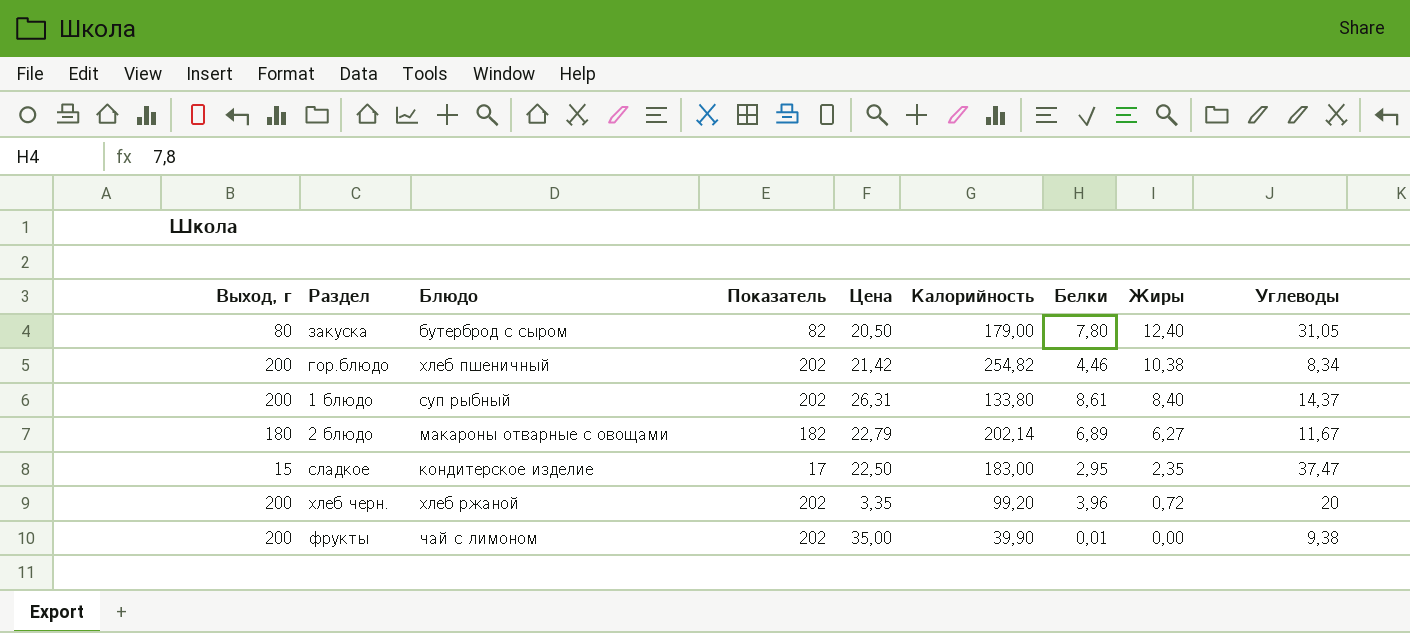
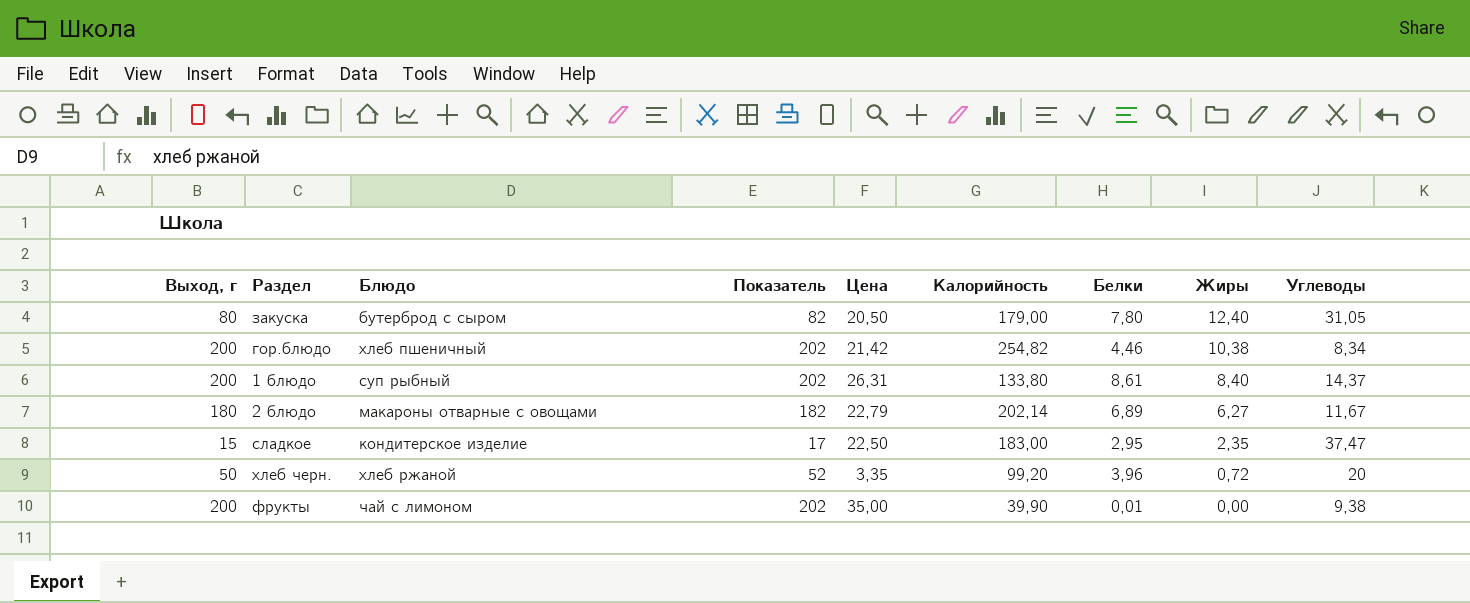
хлеб черн. | Выход, г: 200 -> 50
хлеб черн. | Показатель: 202 -> 52

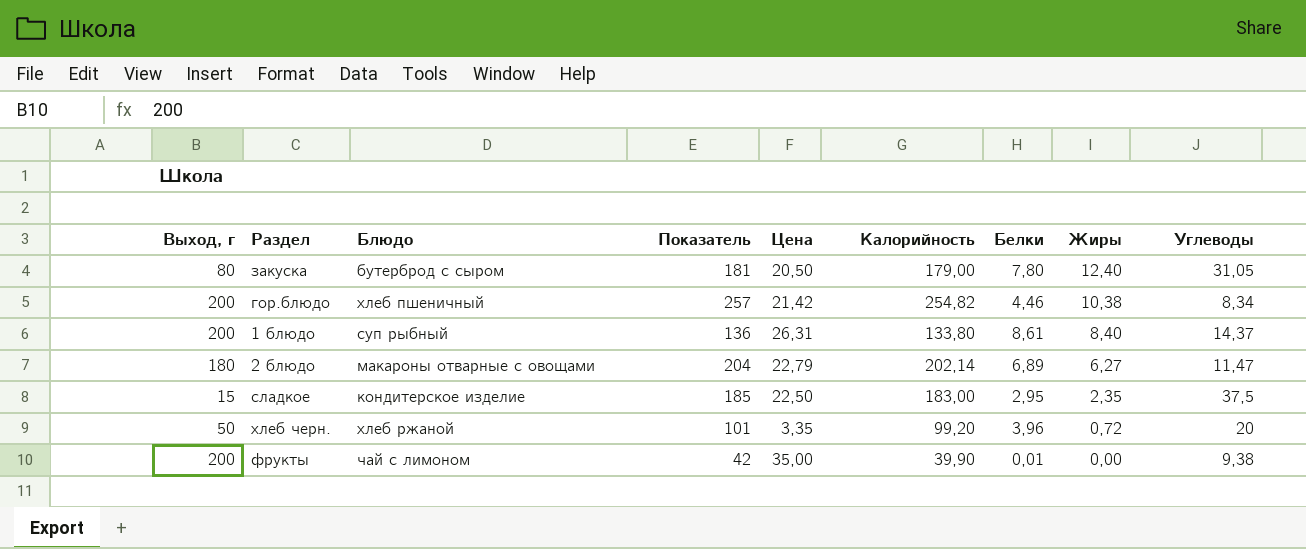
column Показатель | formula: [Выход, г] + 2 -> [Калорийность] + 2
2 блюдо | Углеводы: 11,67 -> 11,47
сладкое | Углеводы: 37,47 -> 37,5

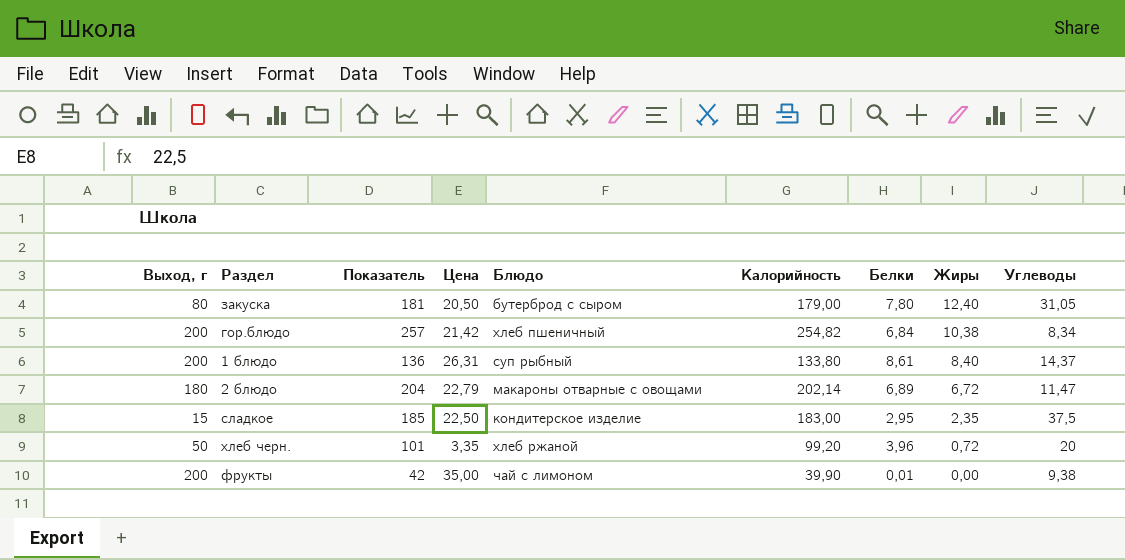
column Блюдо | position: 3 -> 5
гор.блюдо | Белки: 4,46 -> 6,84
2 блюдо | Жиры: 6,27 -> 6,72

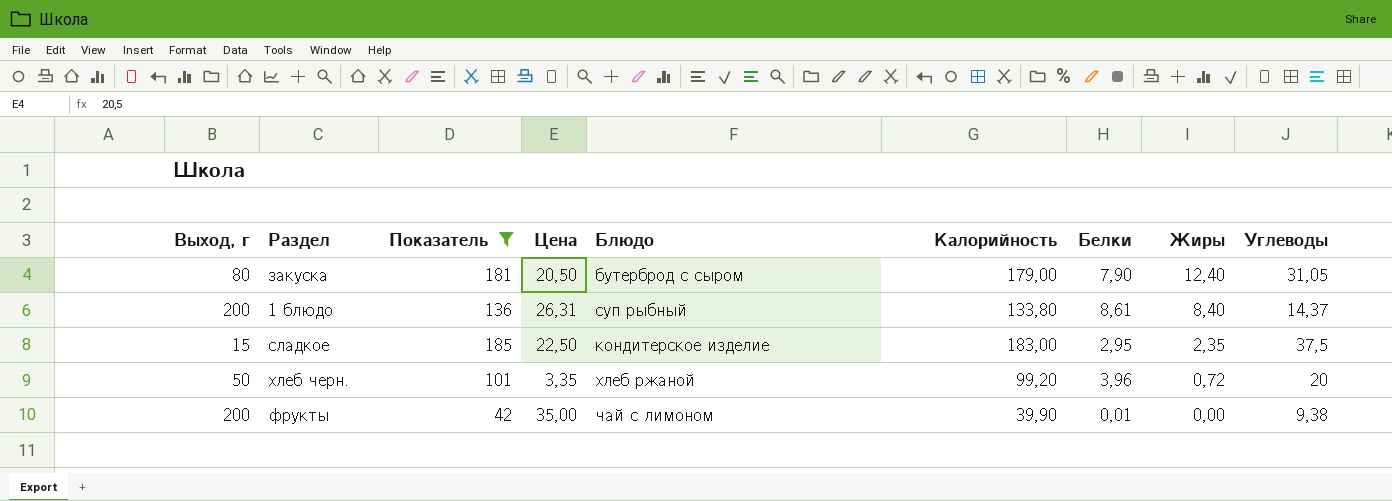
filter: none -> Показатель <= 185
закуска | Белки: 7,80 -> 7,90

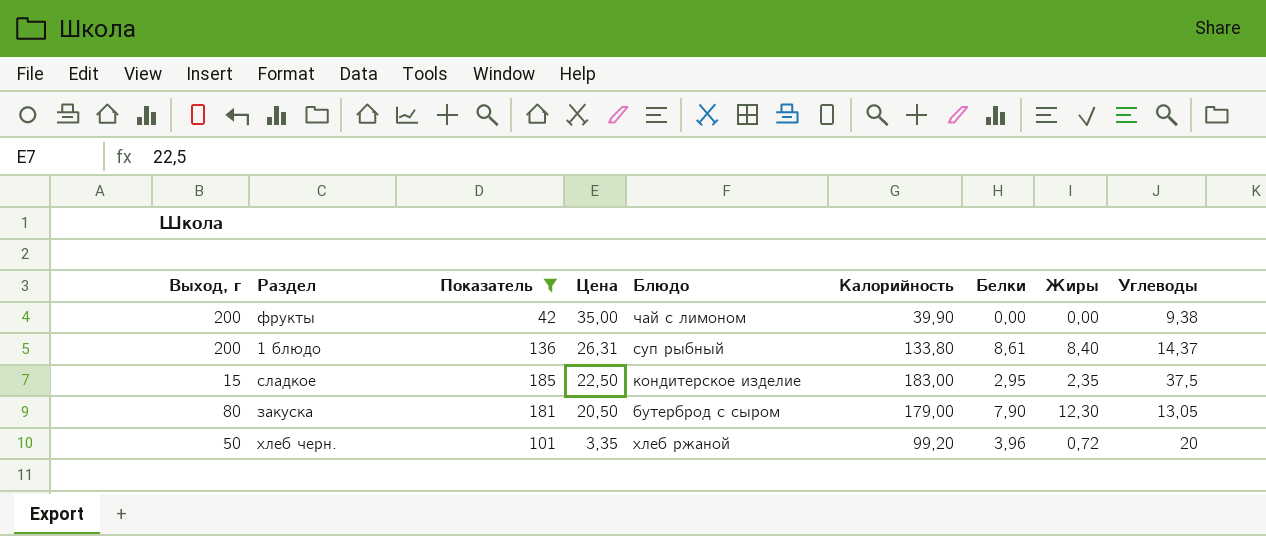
row order: Жиры descending -> Цена descending
фрукты | Белки: 0,01 -> 0,00
закуска | Жиры: 12,40 -> 12,30
закуска | Углеводы: 31,05 -> 13,05

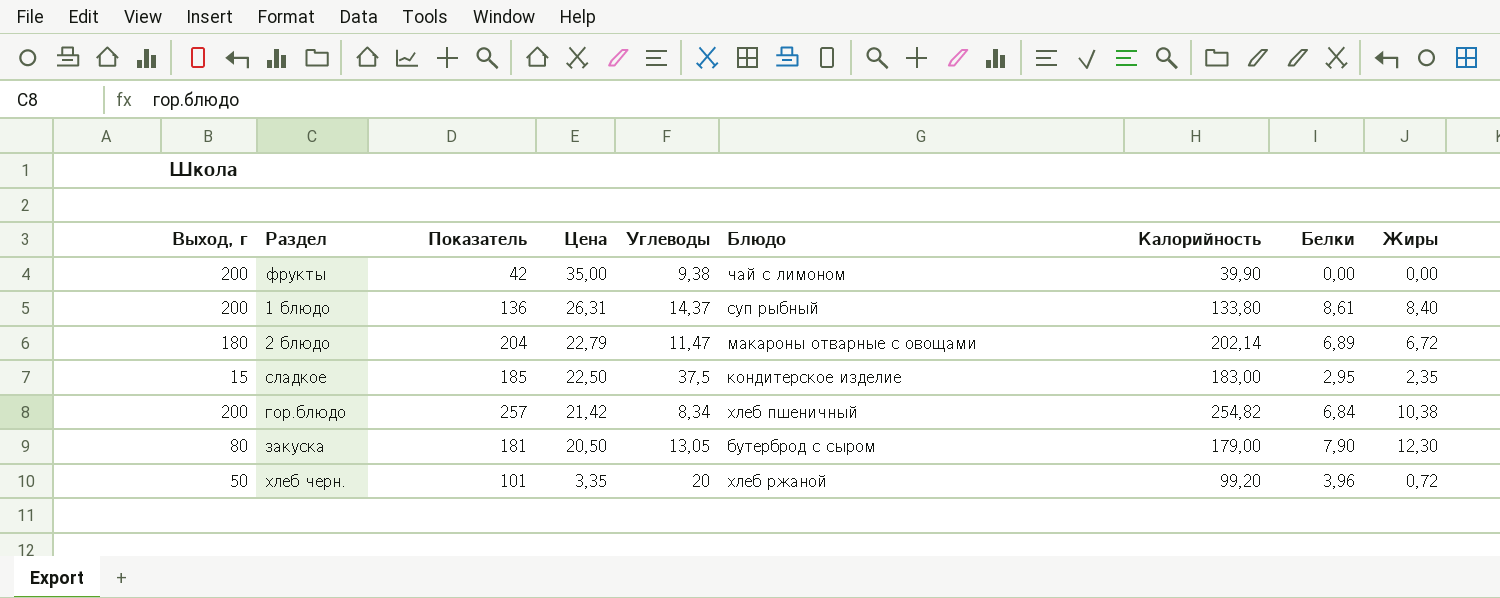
filter: Показатель <= 185 -> none
column Углеводы | position: 9 -> 5

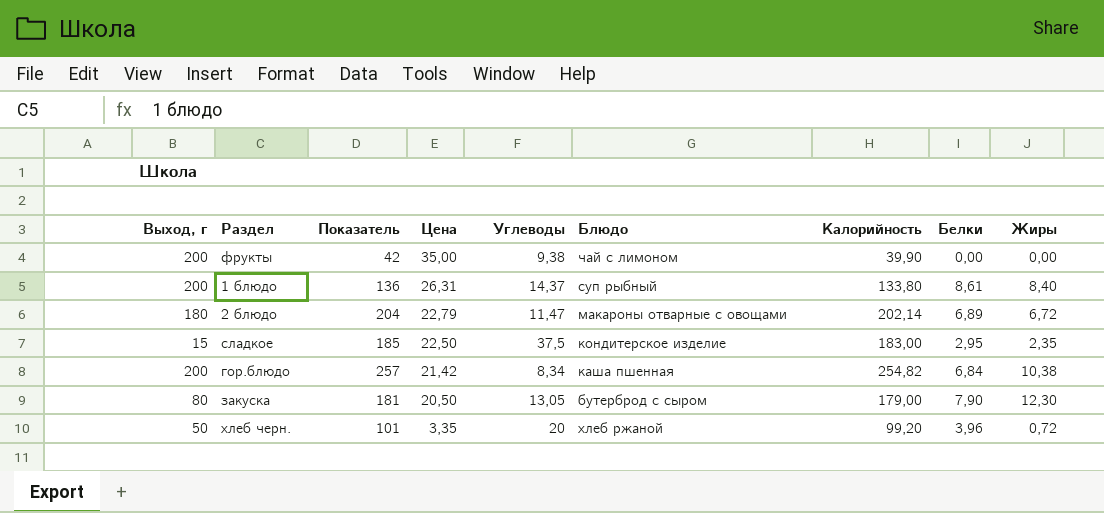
гор.блюдо | Блюдо: хлеб пшеничный -> каша пшенная

